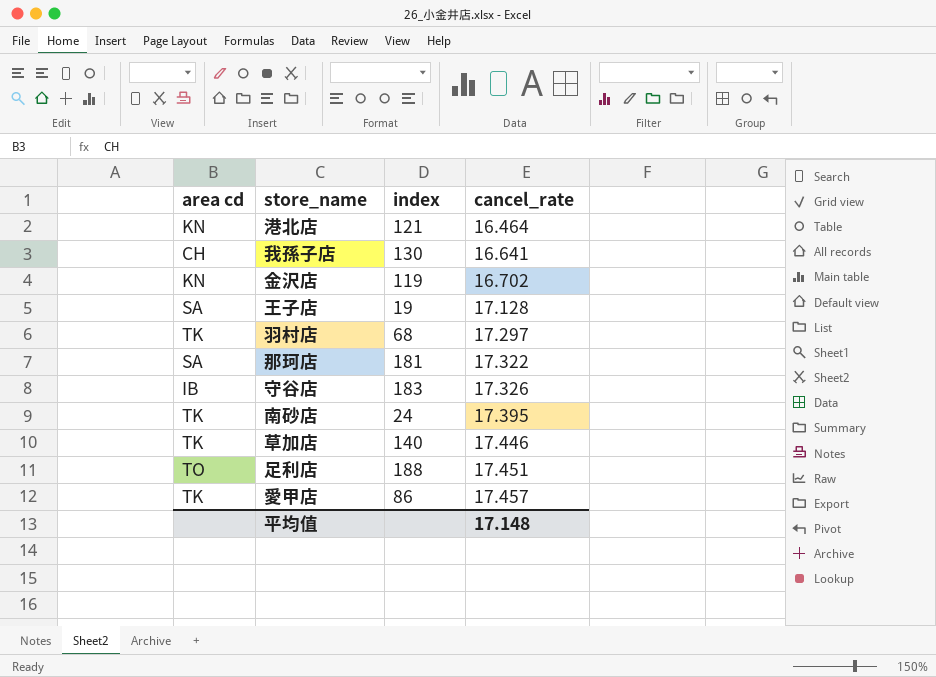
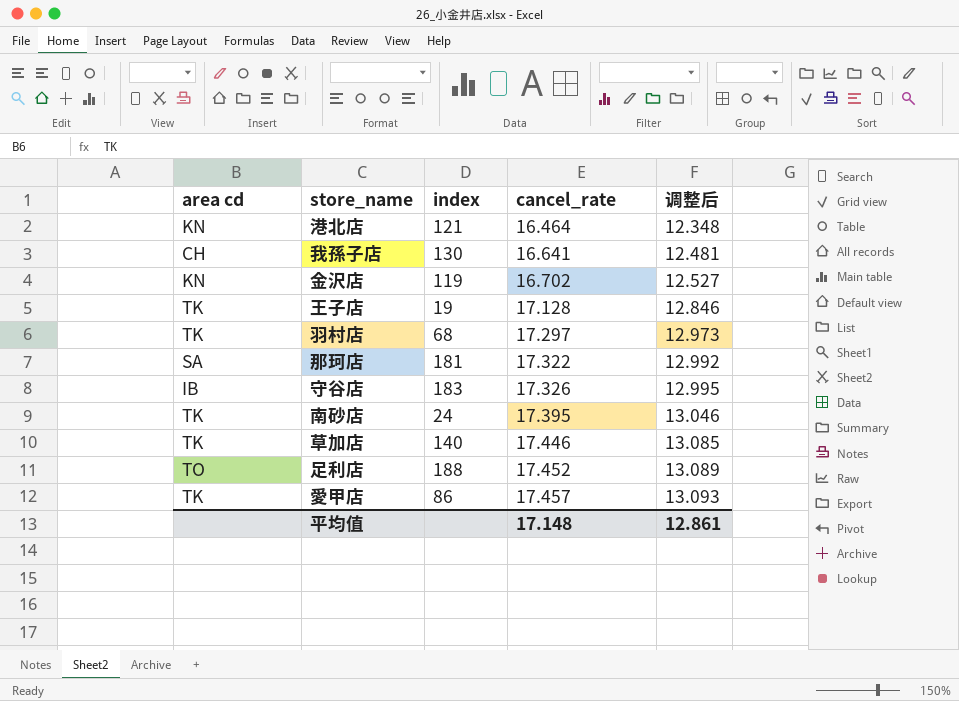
column 调整后 | formula: none -> [cancel_rate] * 0.75
王子店 | area cd: SA -> TK
足利店 | cancel_rate: 17.451 -> 17.452

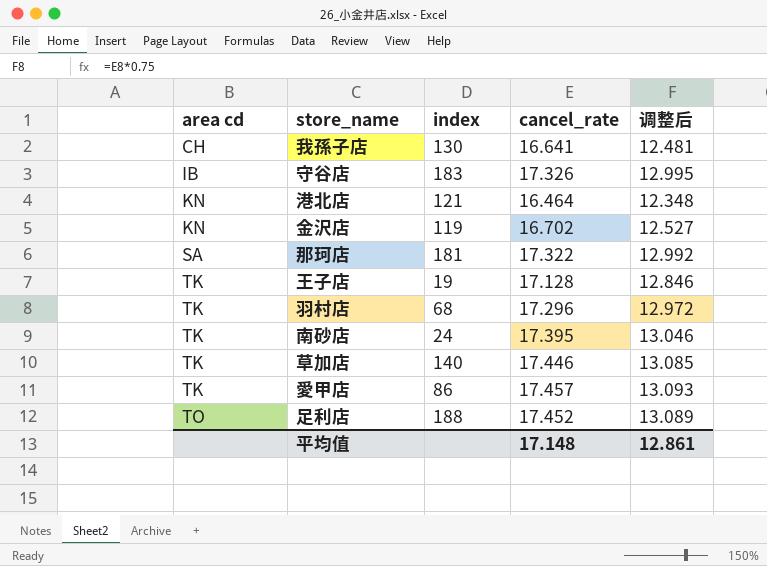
row order: cancel_rate ascending -> area cd ascending
羽村店 | cancel_rate: 17.297 -> 17.296
羽村店 | 调整后: 12.973 -> 12.972

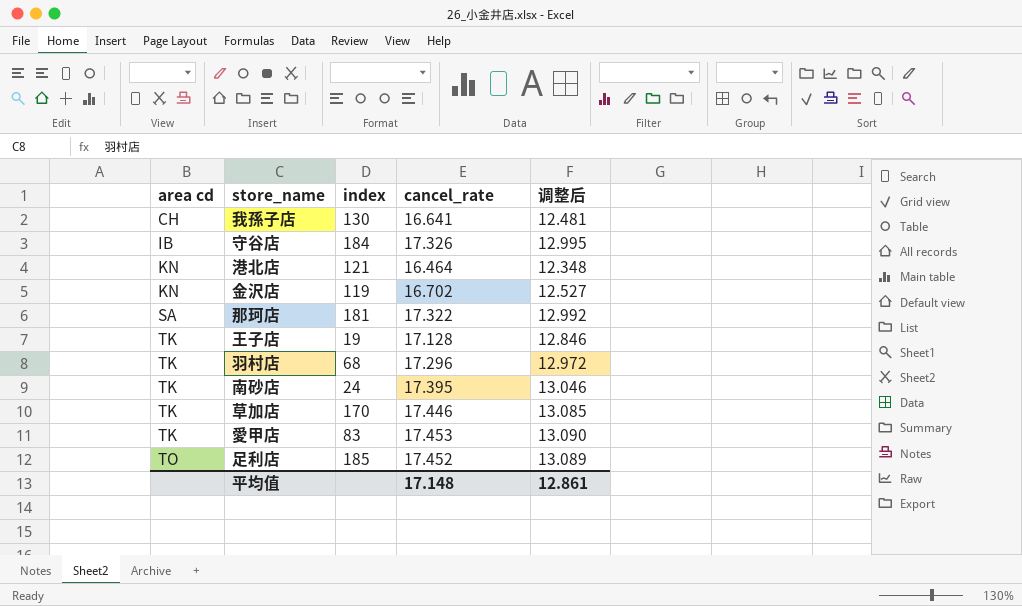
守谷店 | index: 183 -> 184
草加店 | index: 140 -> 170
愛甲店 | index: 86 -> 83
愛甲店 | cancel_rate: 17.457 -> 17.453
愛甲店 | 调整后: 13.093 -> 13.090
足利店 | index: 188 -> 185

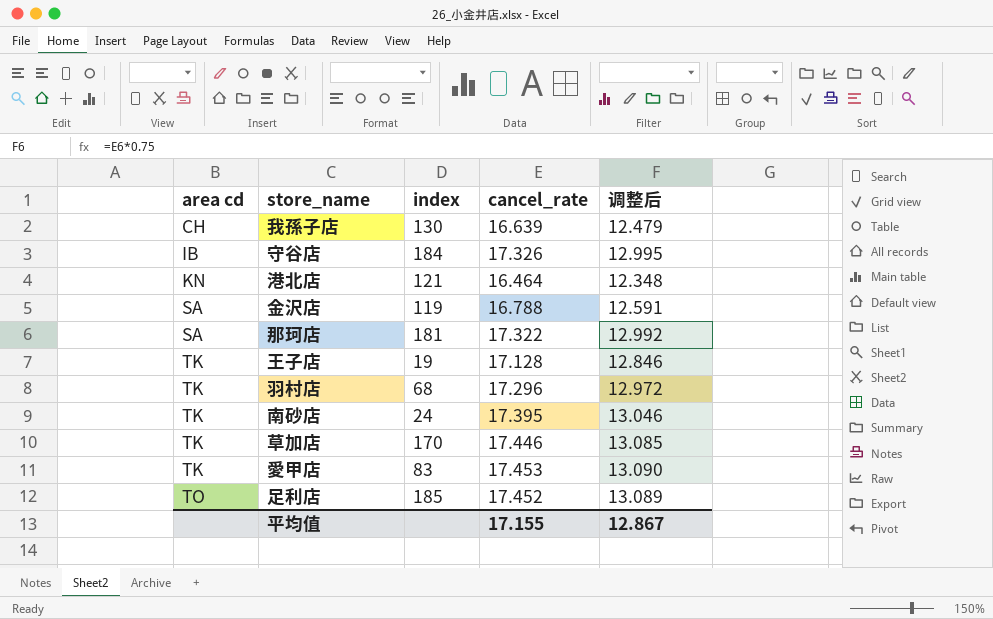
我孫子店 | cancel_rate: 16.641 -> 16.639
我孫子店 | 调整后: 12.481 -> 12.479
金沢店 | area cd: KN -> SA
金沢店 | cancel_rate: 16.702 -> 16.788
金沢店 | 调整后: 12.527 -> 12.591
平均值 | cancel_rate: 17.148 -> 17.155
平均值 | 调整后: 12.861 -> 12.867

